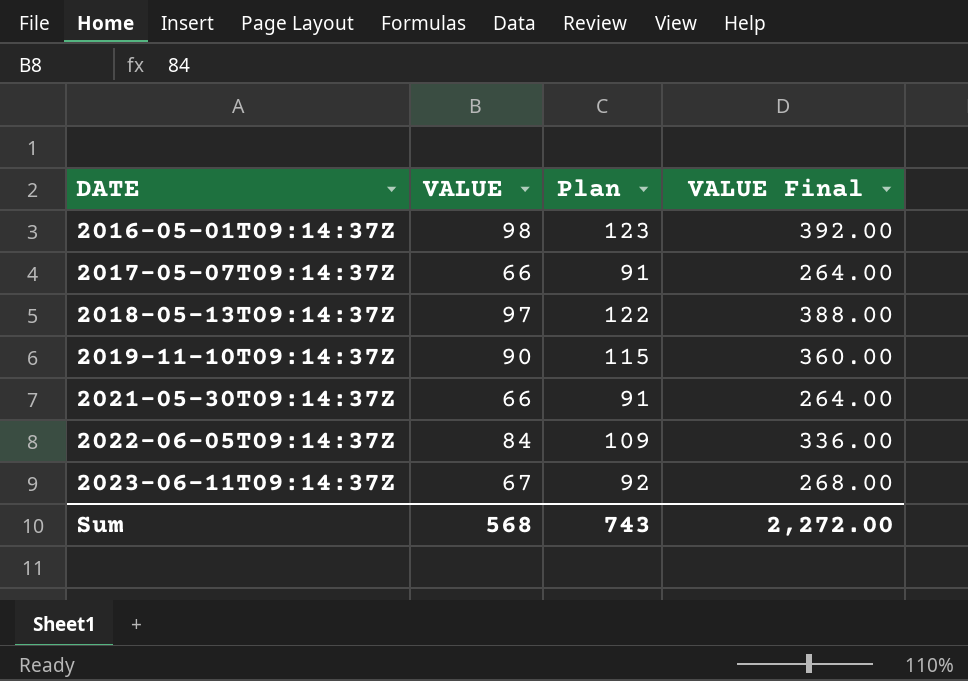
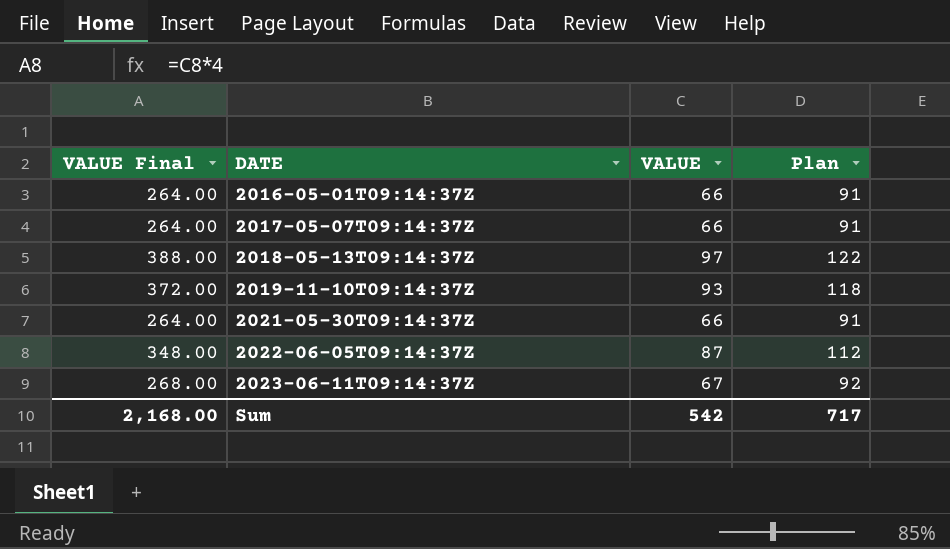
column VALUE Final | position: 4 -> 1
2016-05-01T09:14:37Z | VALUE Final: 392.00 -> 264.00
2016-05-01T09:14:37Z | VALUE: 98 -> 66
2016-05-01T09:14:37Z | Plan: 123 -> 91
2019-11-10T09:14:37Z | VALUE Final: 360.00 -> 372.00
2019-11-10T09:14:37Z | VALUE: 90 -> 93
2019-11-10T09:14:37Z | Plan: 115 -> 118
2022-06-05T09:14:37Z | VALUE Final: 336.00 -> 348.00
2022-06-05T09:14:37Z | VALUE: 84 -> 87
2022-06-05T09:14:37Z | Plan: 109 -> 112
Sum | VALUE Final: 2,272.00 -> 2,168.00
Sum | VALUE: 568 -> 542
Sum | Plan: 743 -> 717

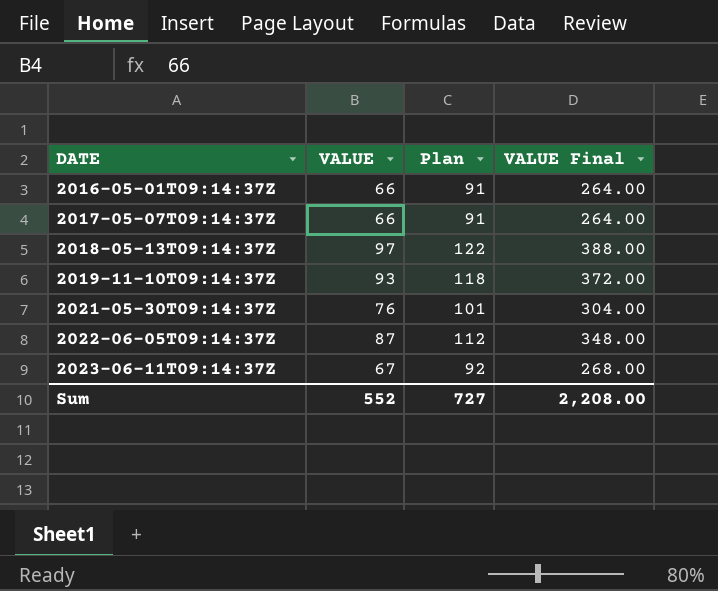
column VALUE Final | position: 1 -> 4
2021-05-30T09:14:37Z | VALUE: 66 -> 76
2021-05-30T09:14:37Z | Plan: 91 -> 101
2021-05-30T09:14:37Z | VALUE Final: 264.00 -> 304.00
Sum | VALUE: 542 -> 552
Sum | Plan: 717 -> 727
Sum | VALUE Final: 2,168.00 -> 2,208.00

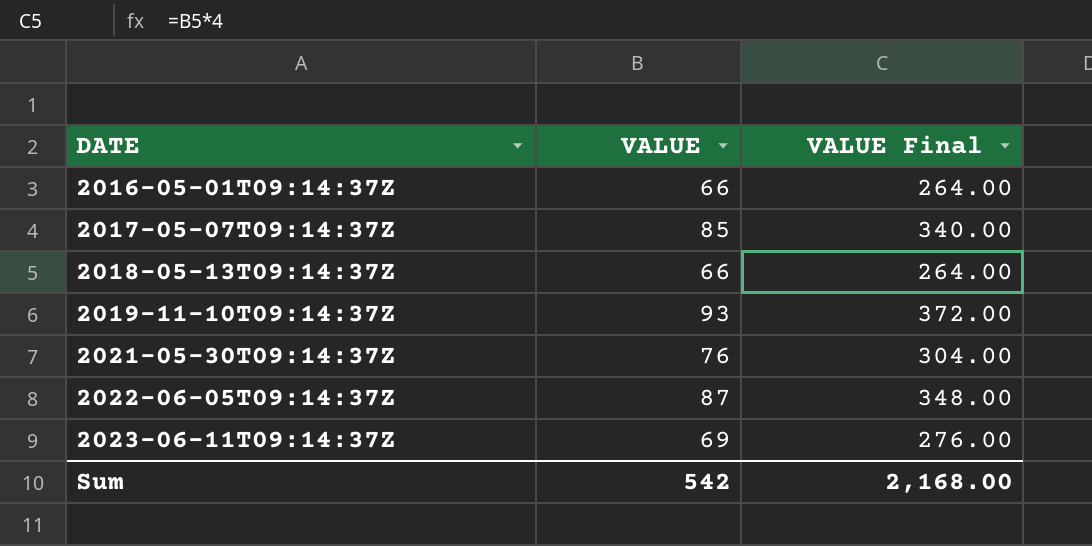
column Plan | formula: [VALUE] + 25 -> none
2017-05-07T09:14:37Z | VALUE: 66 -> 85
2017-05-07T09:14:37Z | VALUE Final: 264.00 -> 340.00
2018-05-13T09:14:37Z | VALUE: 97 -> 66
2018-05-13T09:14:37Z | VALUE Final: 388.00 -> 264.00
2023-06-11T09:14:37Z | VALUE: 67 -> 69
2023-06-11T09:14:37Z | VALUE Final: 268.00 -> 276.00
Sum | VALUE: 552 -> 542
Sum | VALUE Final: 2,208.00 -> 2,168.00

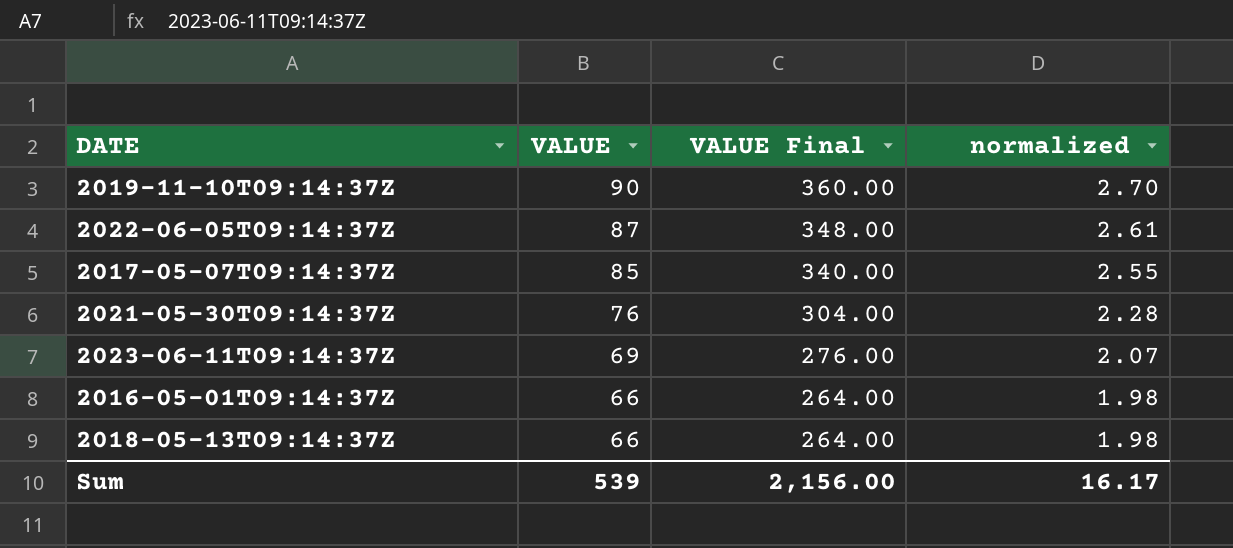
row order: DATE ascending -> VALUE descending
column normalized | formula: none -> [VALUE] * 0.03
2019-11-10T09:14:37Z | VALUE: 93 -> 90
2019-11-10T09:14:37Z | VALUE Final: 372.00 -> 360.00
Sum | VALUE: 542 -> 539
Sum | VALUE Final: 2,168.00 -> 2,156.00

